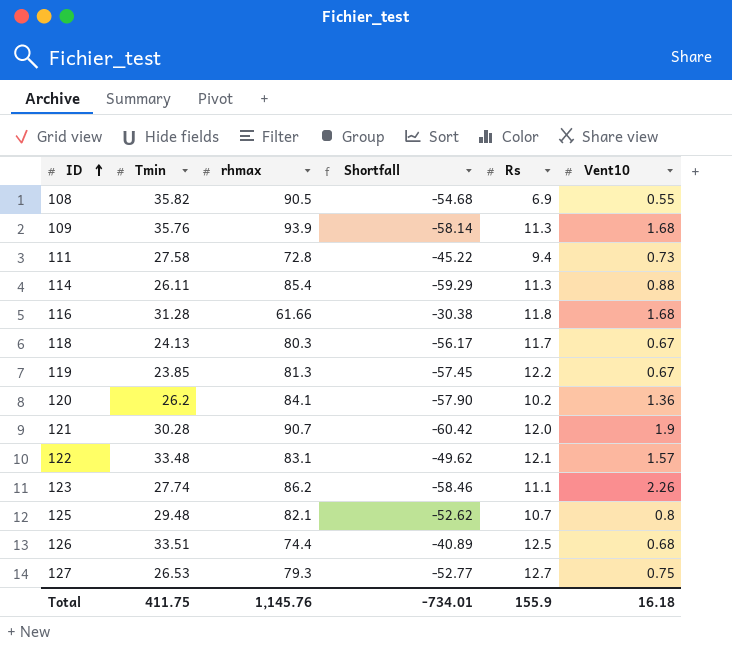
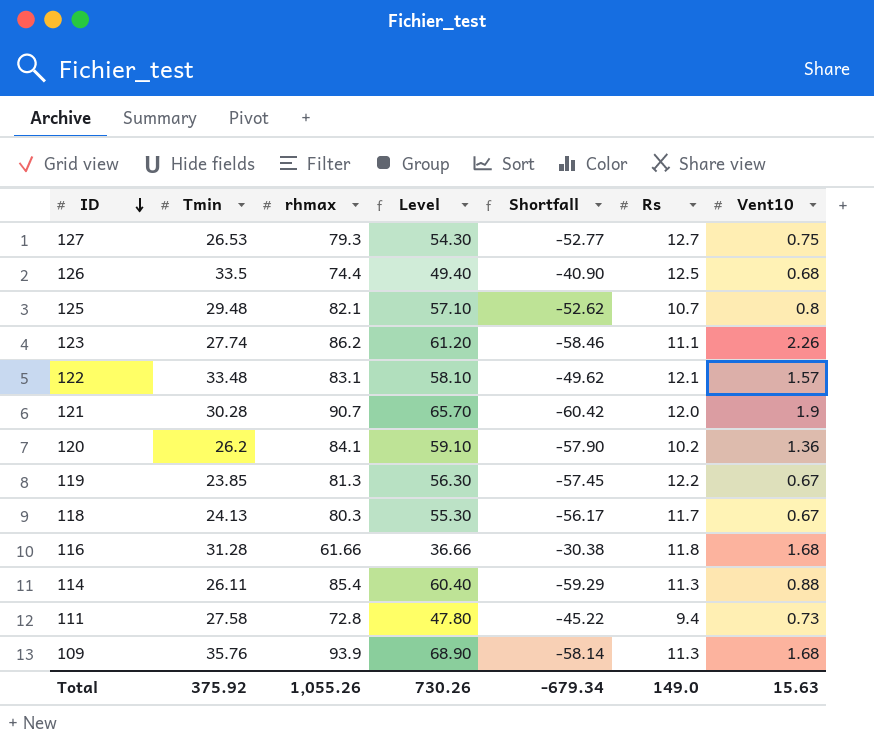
row order: ID ascending -> ID descending
column Level | formula: none -> [rhmax] - 25
row 108: 35.82 | 90.5 | -54.68 | 6.9 | 0.55 -> none
126 | Tmin: 33.51 -> 33.5
126 | Shortfall: -40.89 -> -40.90
Total | Tmin: 411.75 -> 375.92
Total | rhmax: 1,145.76 -> 1,055.26
Total | Shortfall: -734.01 -> -679.34
Total | Rs: 155.9 -> 149.0
Total | Vent10: 16.18 -> 15.63

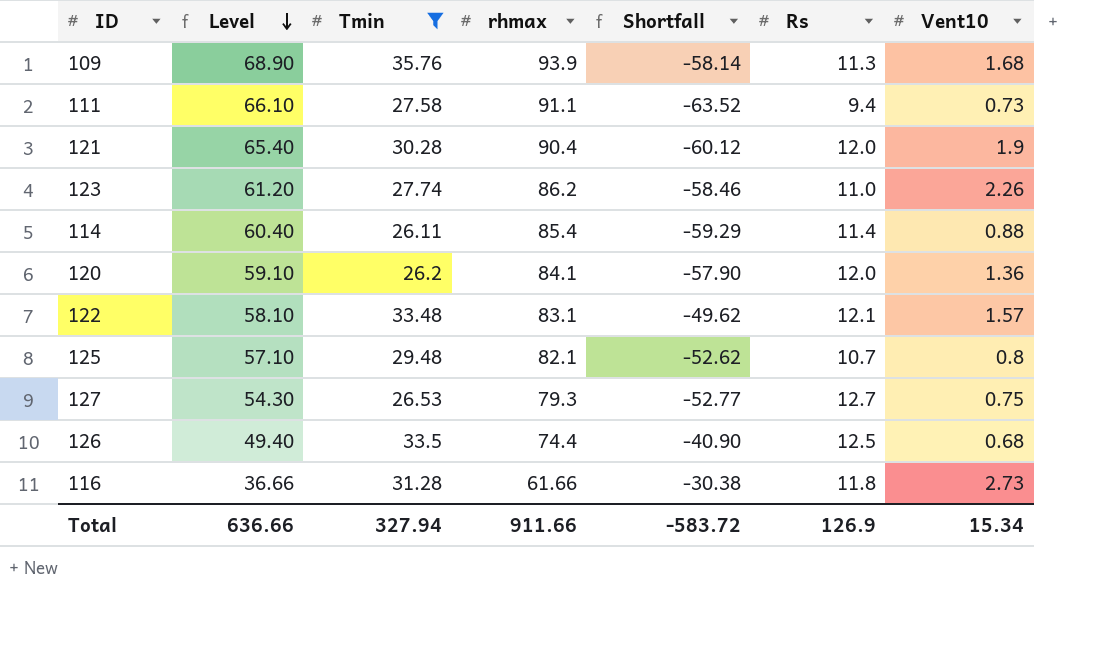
filter: none -> Tmin >= 26.11
row order: ID descending -> Level descending
column Level | position: 4 -> 2
111 | Level: 47.80 -> 66.10
111 | rhmax: 72.8 -> 91.1
111 | Shortfall: -45.22 -> -63.52
121 | Level: 65.70 -> 65.40
121 | rhmax: 90.7 -> 90.4
121 | Shortfall: -60.42 -> -60.12
123 | Rs: 11.1 -> 11.0
114 | Rs: 11.3 -> 11.4
120 | Rs: 10.2 -> 12.0
116 | Vent10: 1.68 -> 2.73
Total | Level: 730.26 -> 636.66
Total | Tmin: 375.92 -> 327.94
Total | rhmax: 1,055.26 -> 911.66
Total | Shortfall: -679.34 -> -583.72
Total | Rs: 149.0 -> 126.9
Total | Vent10: 15.63 -> 15.34

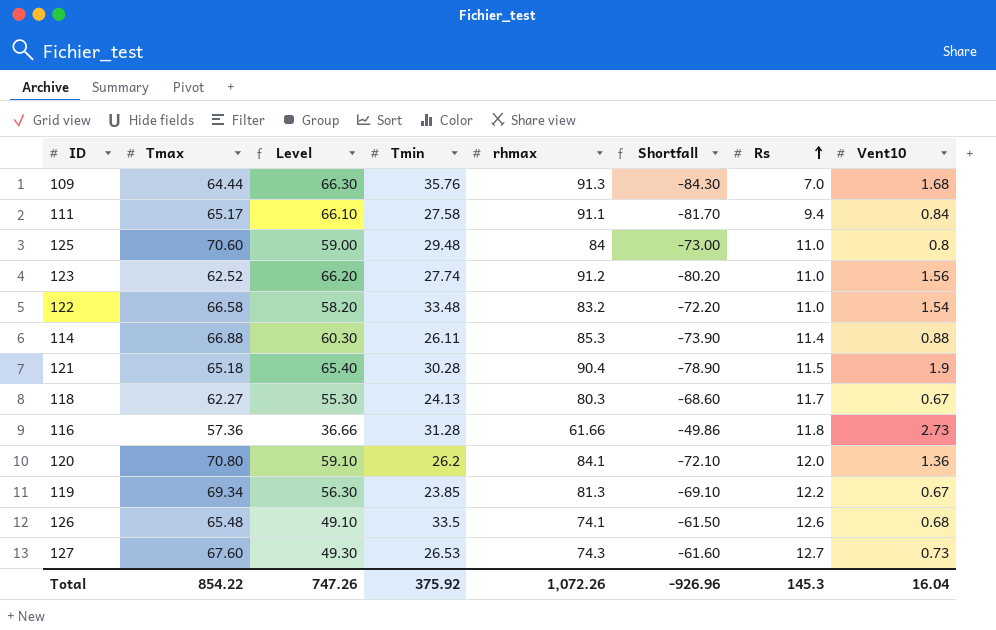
filter: Tmin >= 26.11 -> none
row order: Level descending -> Rs ascending
column Tmax | position: none -> 2
column Shortfall | formula: [Tmin] - [rhmax] -> [Rs] - [rhmax]
109 | Level: 68.90 -> 66.30
109 | rhmax: 93.9 -> 91.3
109 | Rs: 11.3 -> 7.0
111 | Vent10: 0.73 -> 0.84
125 | Level: 57.10 -> 59.00
125 | rhmax: 82.1 -> 84
125 | Rs: 10.7 -> 11.0
123 | Level: 61.20 -> 66.20
123 | rhmax: 86.2 -> 91.2
123 | Vent10: 2.26 -> 1.56
122 | Level: 58.10 -> 58.20
122 | rhmax: 83.1 -> 83.2
122 | Rs: 12.1 -> 11.0
122 | Vent10: 1.57 -> 1.54
114 | Level: 60.40 -> 60.30
114 | rhmax: 85.4 -> 85.3
121 | Rs: 12.0 -> 11.5
126 | Level: 49.40 -> 49.10
126 | rhmax: 74.4 -> 74.1
126 | Rs: 12.5 -> 12.6
127 | Level: 54.30 -> 49.30
127 | rhmax: 79.3 -> 74.3
127 | Vent10: 0.75 -> 0.73
Total | Level: 636.66 -> 747.26
Total | Tmin: 327.94 -> 375.92
Total | rhmax: 911.66 -> 1,072.26
Total | Shortfall: -583.72 -> -926.96
Total | Rs: 126.9 -> 145.3
Total | Vent10: 15.34 -> 16.04

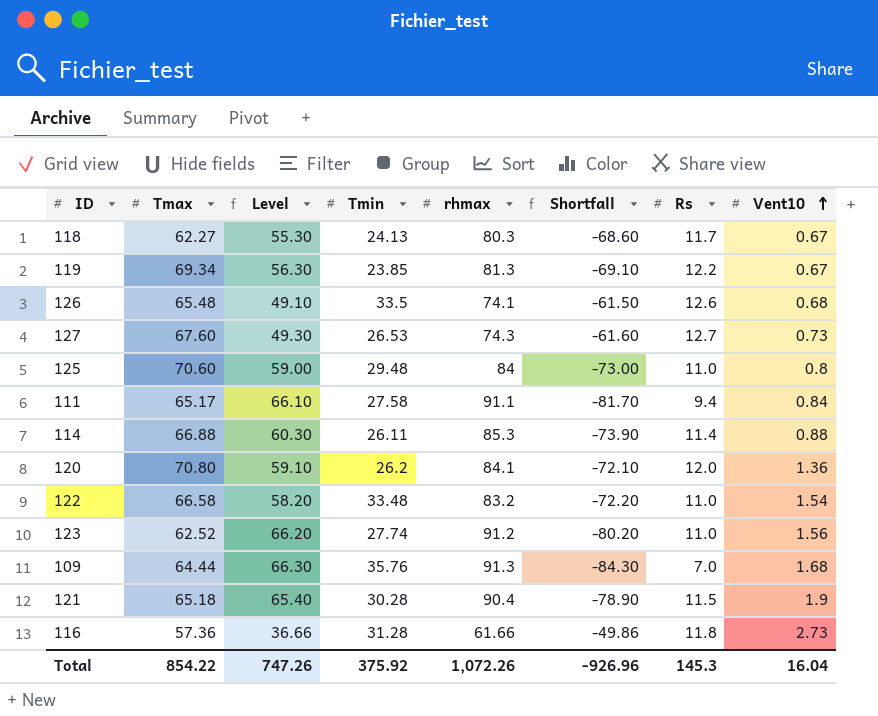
row order: Rs ascending -> Vent10 ascending

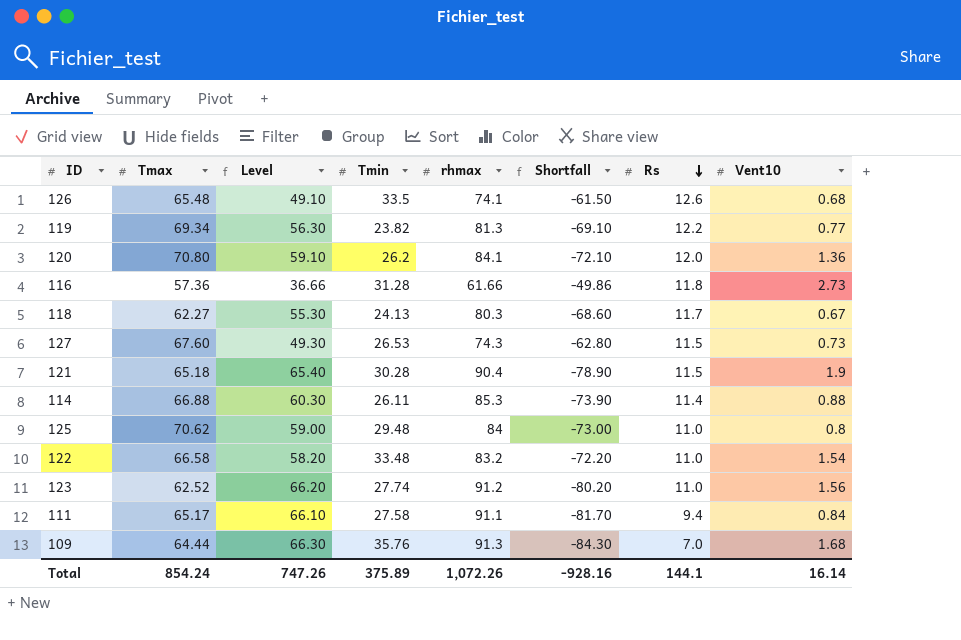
row order: Vent10 ascending -> Rs descending
119 | Tmin: 23.85 -> 23.82
119 | Vent10: 0.67 -> 0.77
127 | Shortfall: -61.60 -> -62.80
127 | Rs: 12.7 -> 11.5
125 | Tmax: 70.60 -> 70.62
Total | Tmax: 854.22 -> 854.24
Total | Tmin: 375.92 -> 375.89
Total | Shortfall: -926.96 -> -928.16
Total | Rs: 145.3 -> 144.1
Total | Vent10: 16.04 -> 16.14

